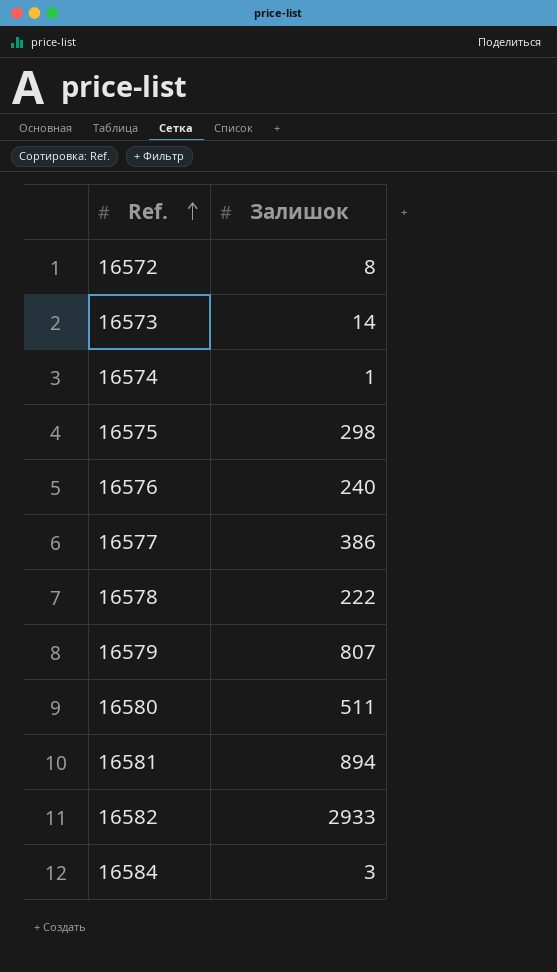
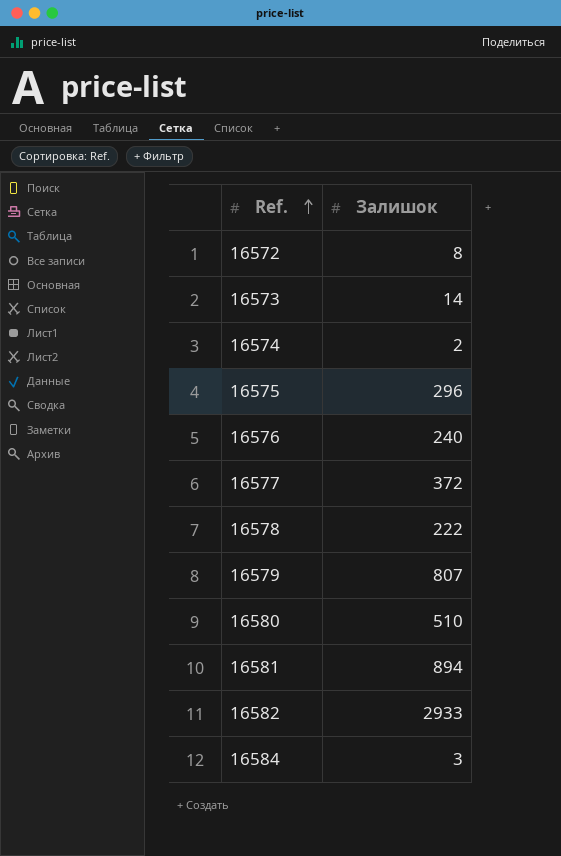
16574 | Залишок: 1 -> 2
16575 | Залишок: 298 -> 296
16577 | Залишок: 386 -> 372
16580 | Залишок: 511 -> 510

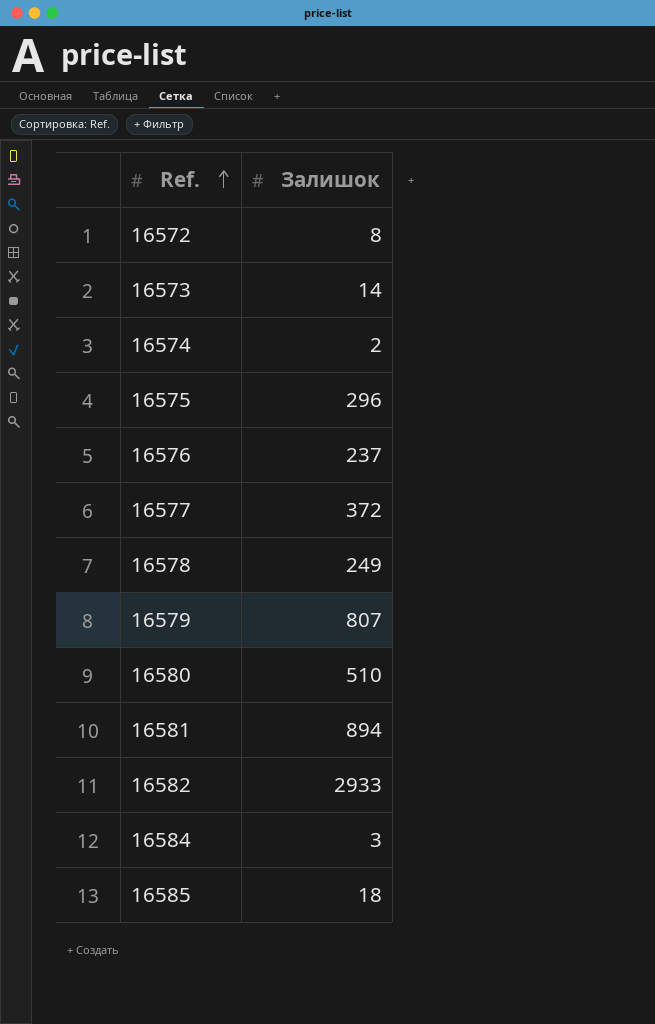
16576 | Залишок: 240 -> 237
16578 | Залишок: 222 -> 249
row 16585: none -> 18

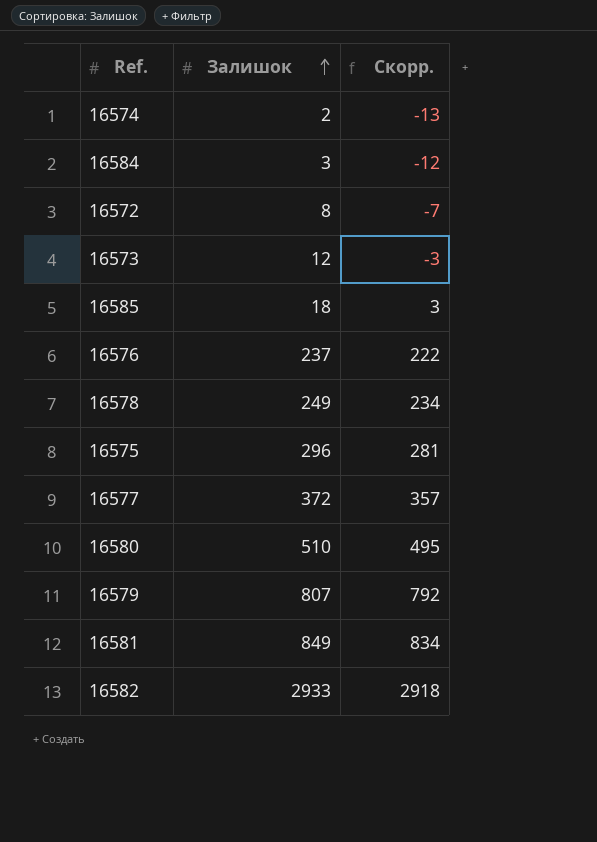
row order: Ref. ascending -> Залишок ascending
column Скорр. | formula: none -> [Залишок] - 15
16573 | Залишок: 14 -> 12
16581 | Залишок: 894 -> 849

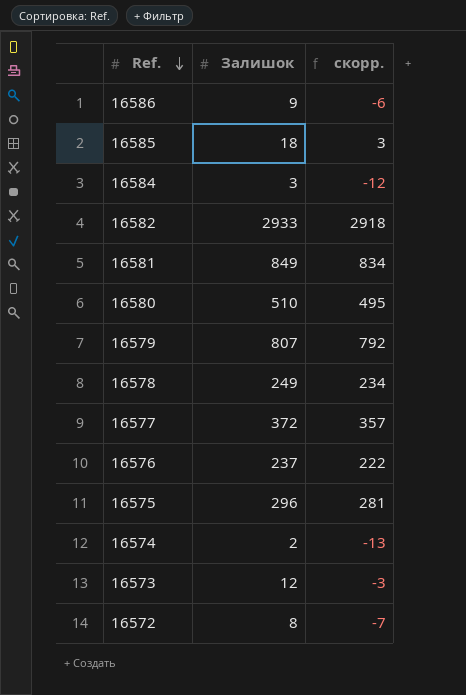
row order: Залишок ascending -> Ref. descending
column name: Скорр. -> скорр.
row 16586: none -> 9 | -6

